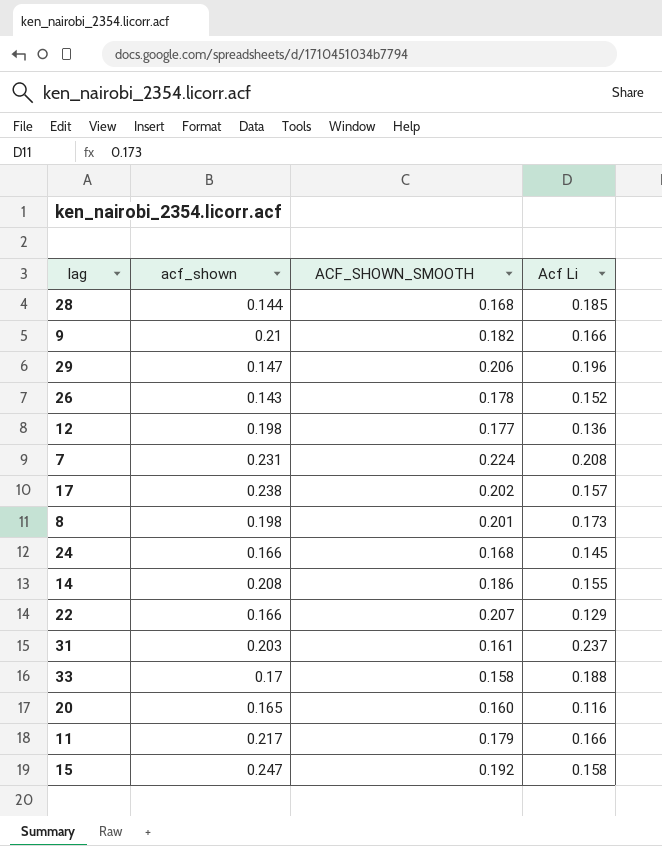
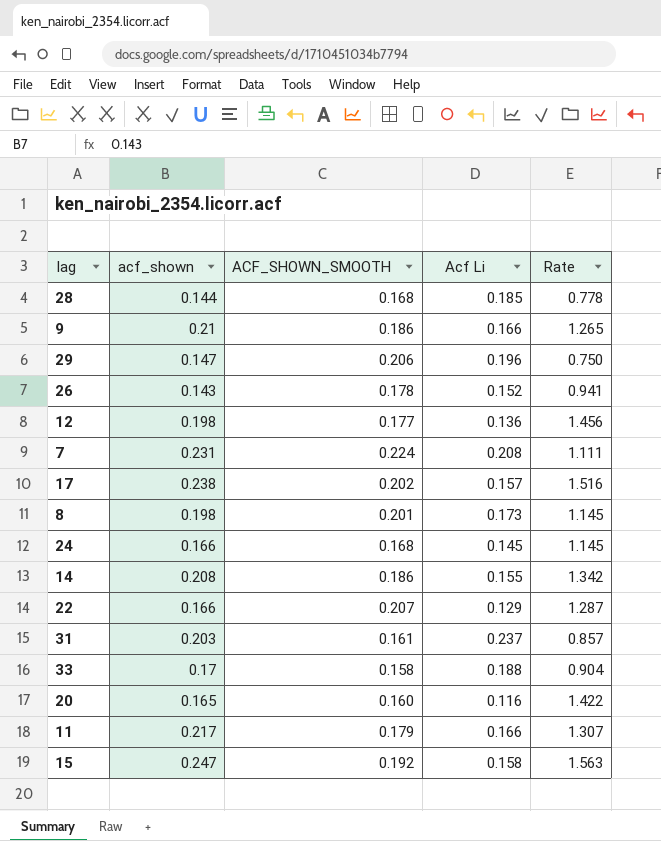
column Rate | formula: none -> [acf_shown] / [Acf Li]
9 | ACF_SHOWN_SMOOTH: 0.182 -> 0.186

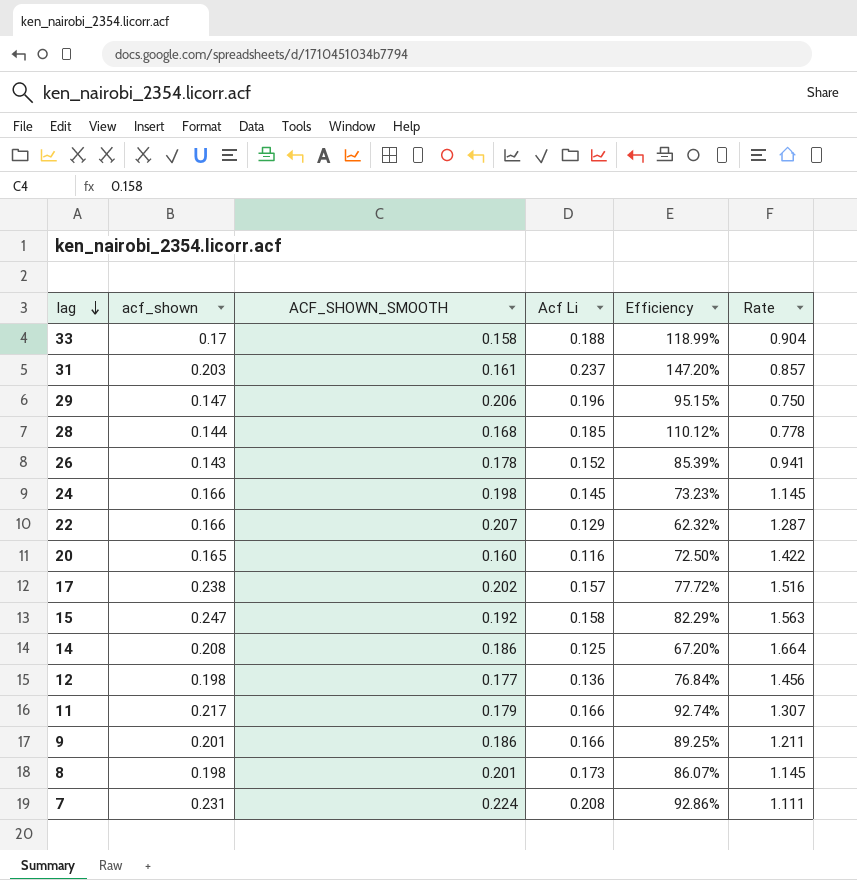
row order: none -> lag descending
column Efficiency | formula: none -> [Acf Li] / [ACF_SHOWN_SMOOTH]
24 | ACF_SHOWN_SMOOTH: 0.168 -> 0.198
14 | Acf Li: 0.155 -> 0.125
14 | Rate: 1.342 -> 1.664
9 | acf_shown: 0.21 -> 0.201
9 | Rate: 1.265 -> 1.211

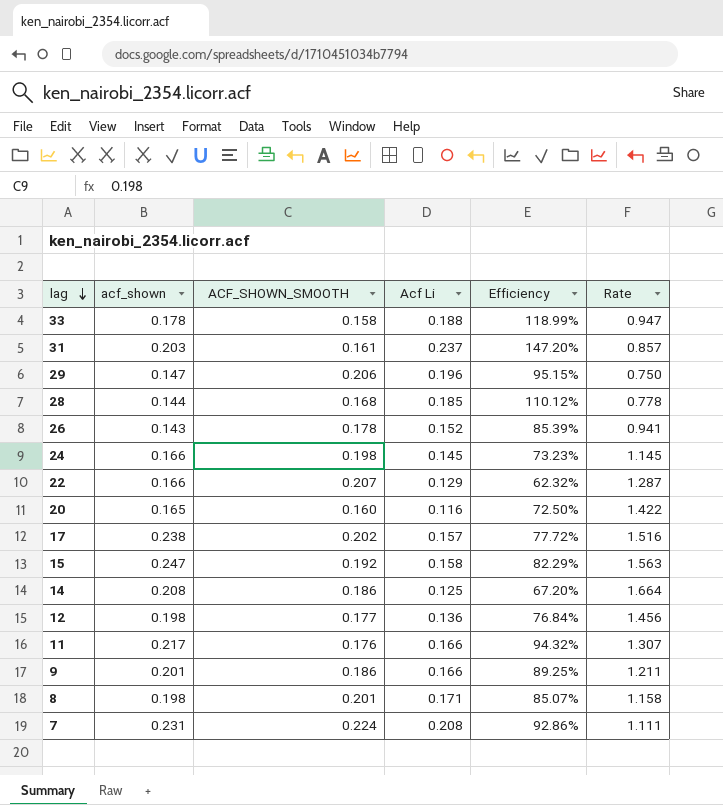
33 | acf_shown: 0.17 -> 0.178
33 | Rate: 0.904 -> 0.947
11 | ACF_SHOWN_SMOOTH: 0.179 -> 0.176
11 | Efficiency: 92.74% -> 94.32%
8 | Acf Li: 0.173 -> 0.171
8 | Efficiency: 86.07% -> 85.07%
8 | Rate: 1.145 -> 1.158

